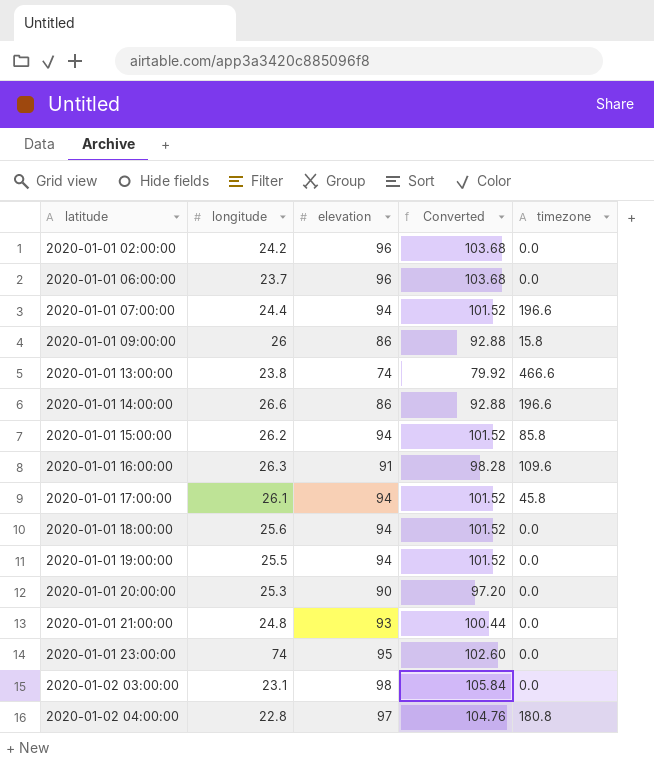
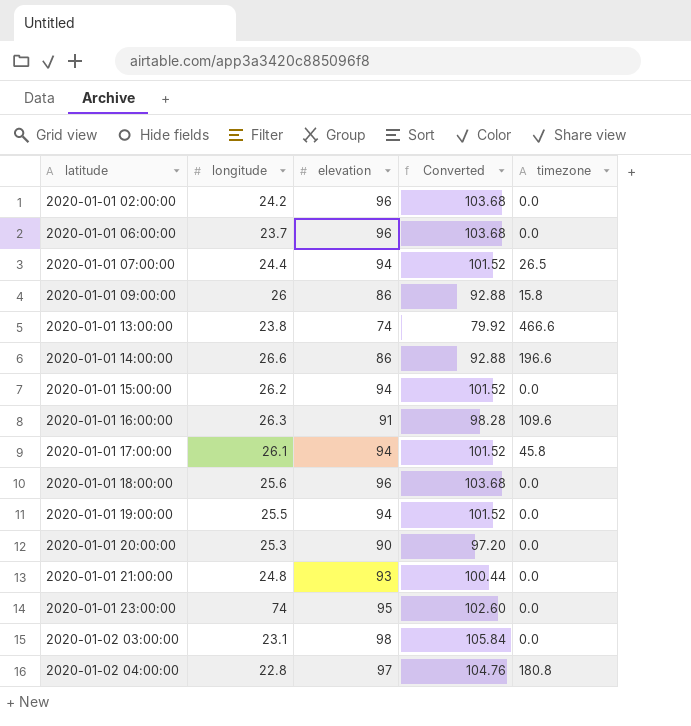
2020-01-01 07:00:00 | timezone: 196.6 -> 26.5
2020-01-01 15:00:00 | timezone: 85.8 -> 0.0
2020-01-01 18:00:00 | elevation: 94 -> 96
2020-01-01 18:00:00 | Converted: 101.52 -> 103.68

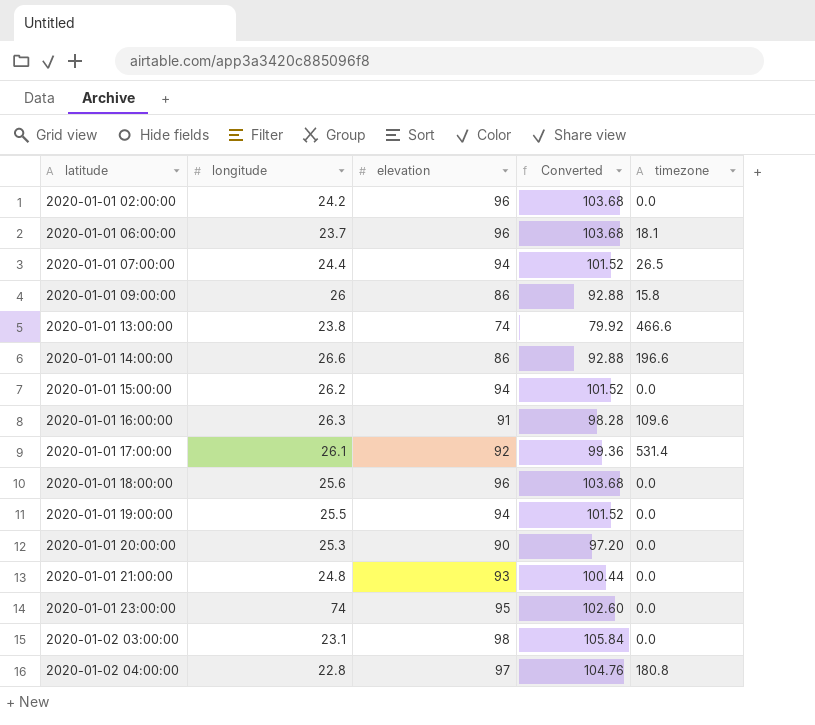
2020-01-01 06:00:00 | timezone: 0.0 -> 18.1
2020-01-01 17:00:00 | elevation: 94 -> 92
2020-01-01 17:00:00 | Converted: 101.52 -> 99.36
2020-01-01 17:00:00 | timezone: 45.8 -> 531.4

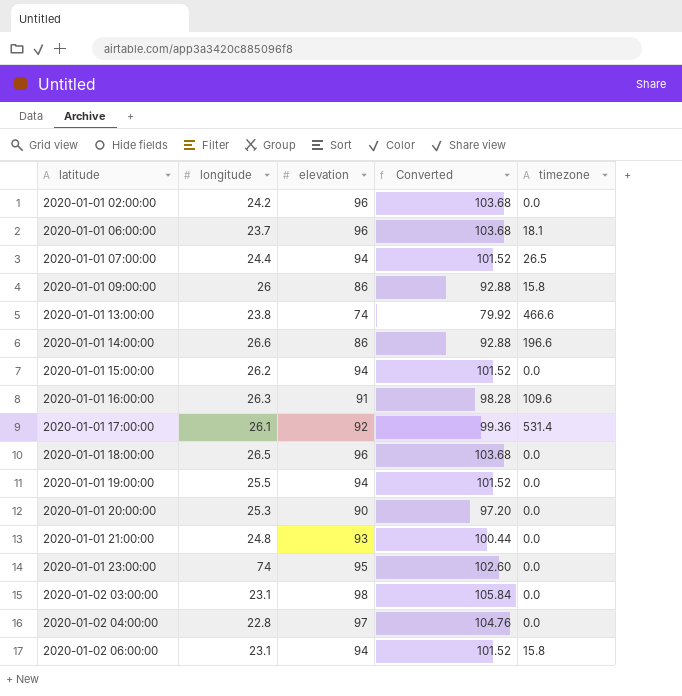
2020-01-01 18:00:00 | longitude: 25.6 -> 26.5
2020-01-02 04:00:00 | timezone: 180.8 -> 0.0
row 2020-01-02 06:00:00: none -> 23.1 | 94 | 101.52 | 15.8

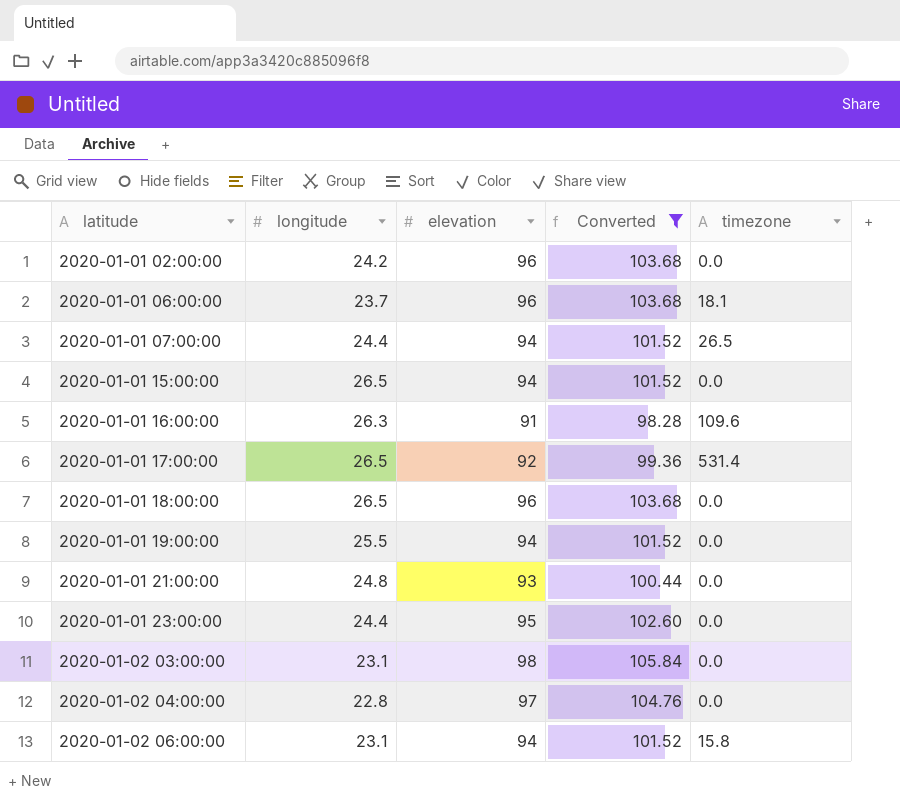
filter: none -> Converted >= 98.28
2020-01-01 15:00:00 | longitude: 26.2 -> 26.5
2020-01-01 17:00:00 | longitude: 26.1 -> 26.5
2020-01-01 23:00:00 | longitude: 74 -> 24.4

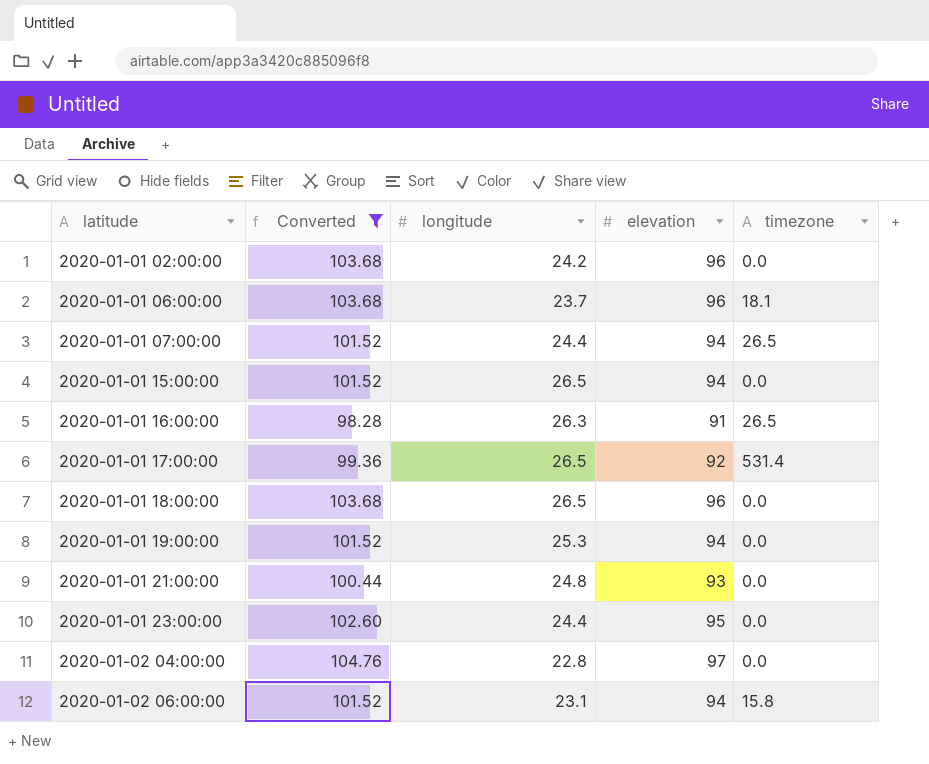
column Converted | position: 4 -> 2
row 2020-01-02 03:00:00: 23.1 | 98 | 105.84 | 0.0 -> none
2020-01-01 16:00:00 | timezone: 109.6 -> 26.5
2020-01-01 19:00:00 | longitude: 25.5 -> 25.3

